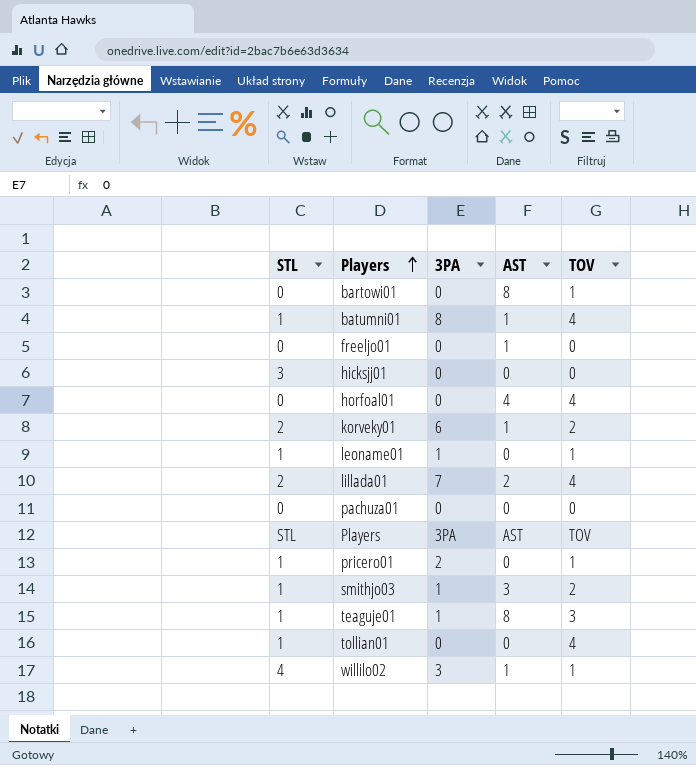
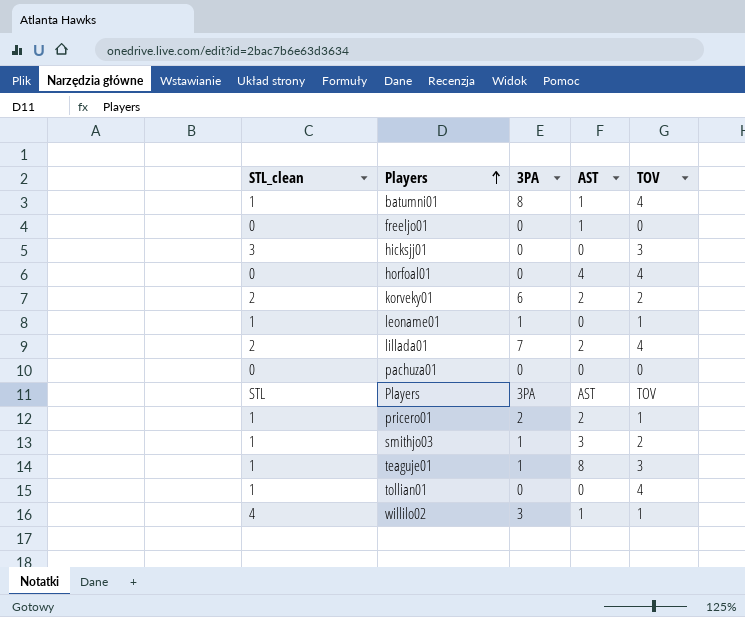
column name: STL -> STL_clean
row bartowi01: 0 | 0 | 8 | 1 -> none
hicksjj01 | TOV: 0 -> 3
korveky01 | AST: 1 -> 2
pricero01 | AST: 0 -> 2

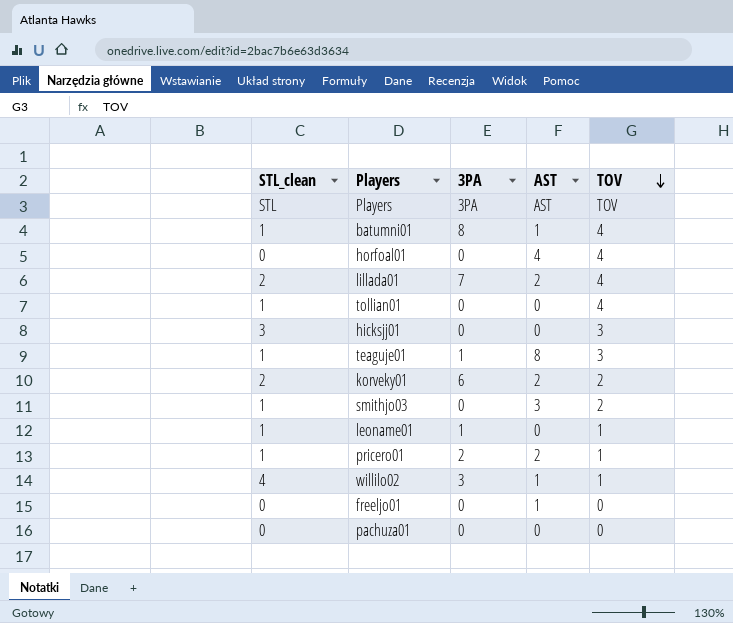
row order: Players ascending -> TOV descending
smithjo03 | 3PA: 1 -> 0

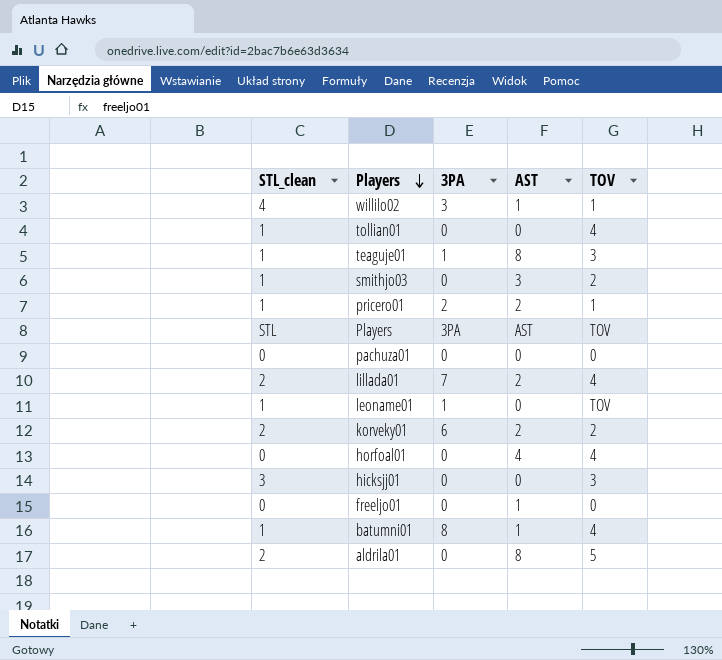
row order: TOV descending -> Players descending
leoname01 | TOV: 1 -> TOV
row aldrila01: none -> 2 | 0 | 8 | 5

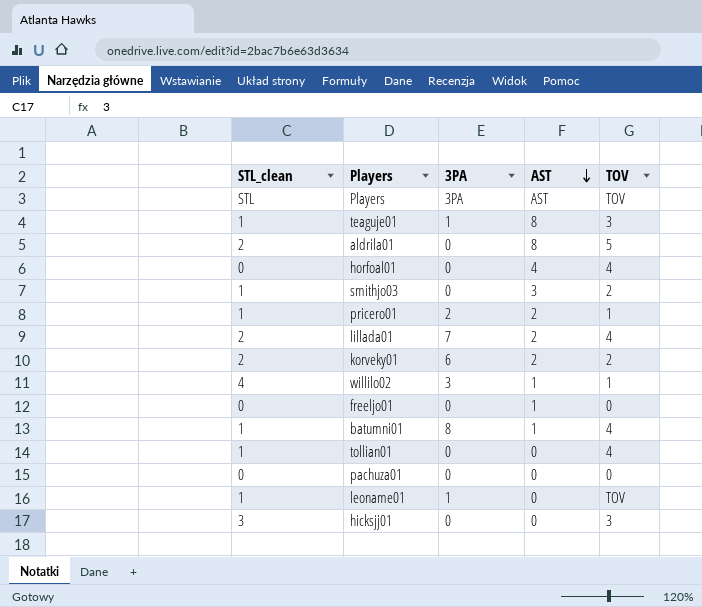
row order: Players descending -> AST descending

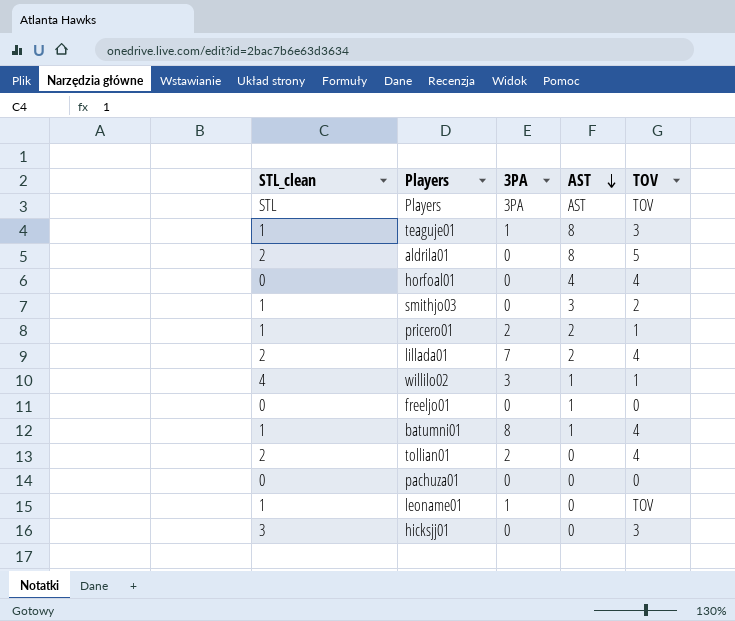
row korveky01: 2 | 6 | 2 | 2 -> none
tollian01 | STL_clean: 1 -> 2
tollian01 | 3PA: 0 -> 2

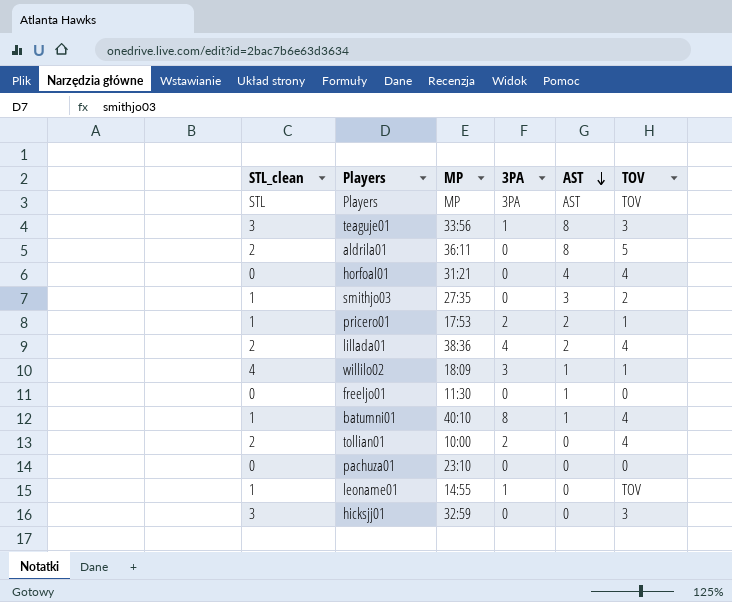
column MP | position: none -> 3
teaguje01 | STL_clean: 1 -> 3
lillada01 | 3PA: 7 -> 4

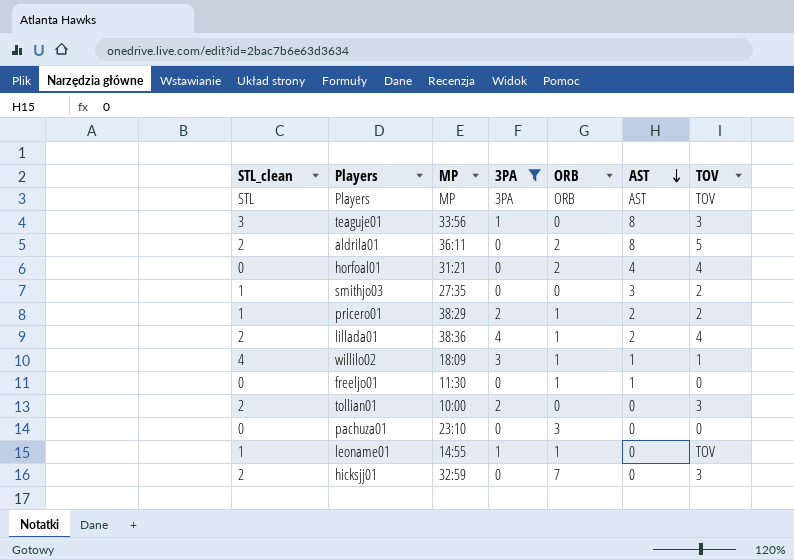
filter: none -> 3PA != 8
column ORB | position: none -> 5
pricero01 | MP: 17:53 -> 38:29
pricero01 | TOV: 1 -> 2
tollian01 | TOV: 4 -> 3
hicksjj01 | STL_clean: 3 -> 2

